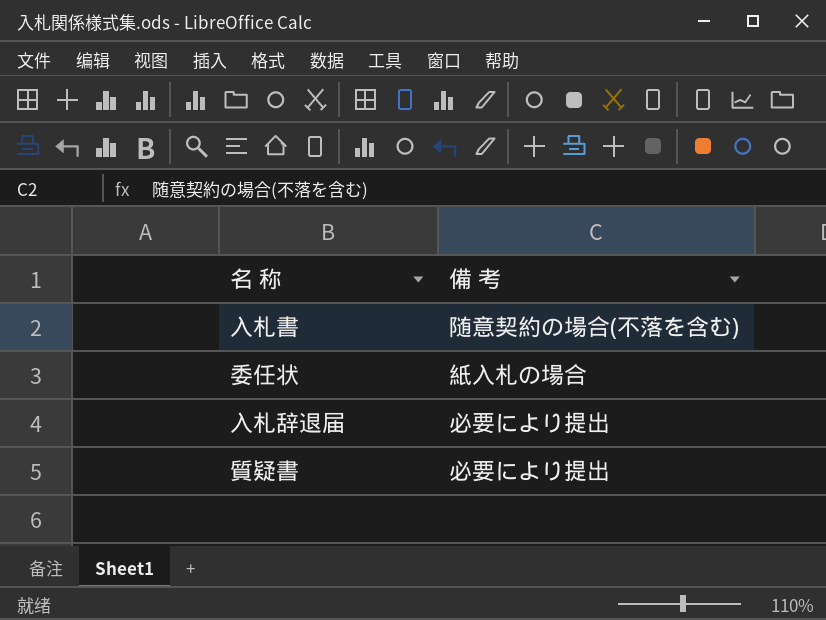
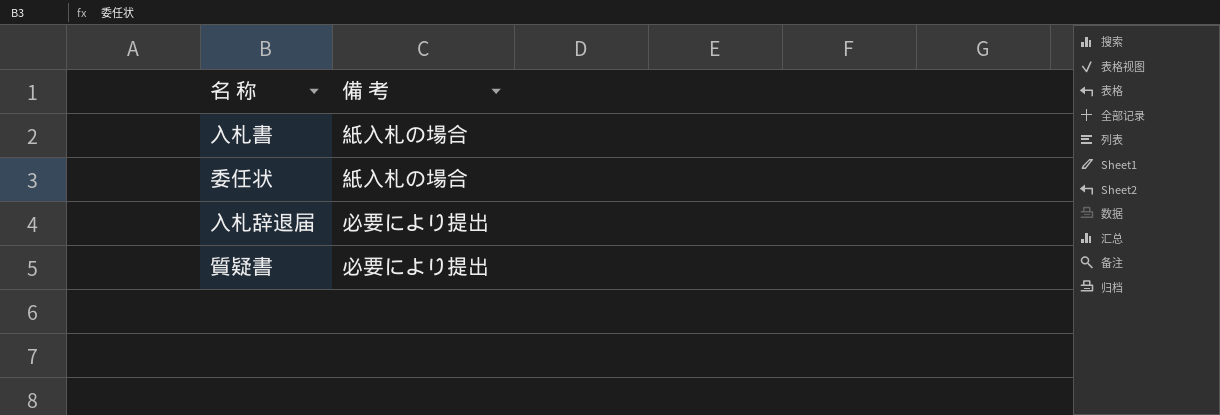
入札書 | 備 考: 随意契約の場合(不落を含む) -> 紙入札の場合

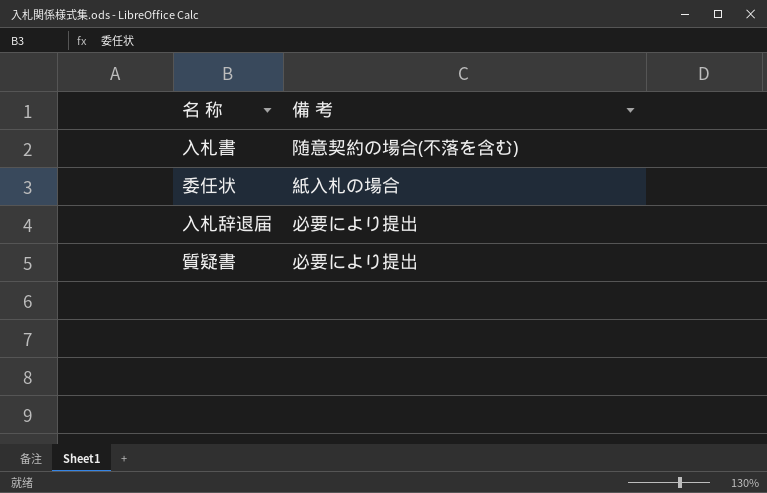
入札書 | 備 考: 紙入札の場合 -> 随意契約の場合(不落を含む)

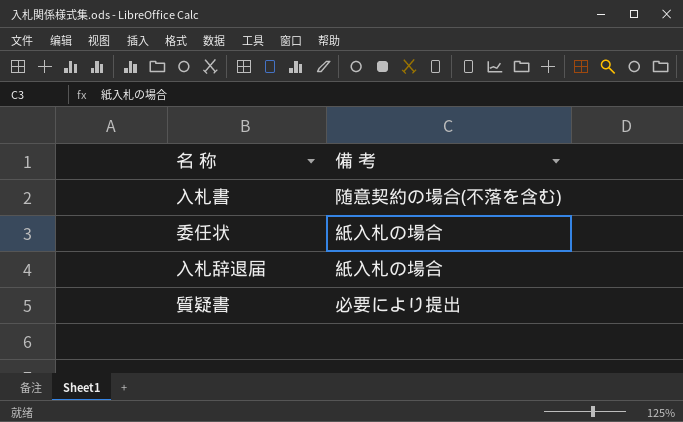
入札辞退届 | 備 考: 必要により提出 -> 紙入札の場合

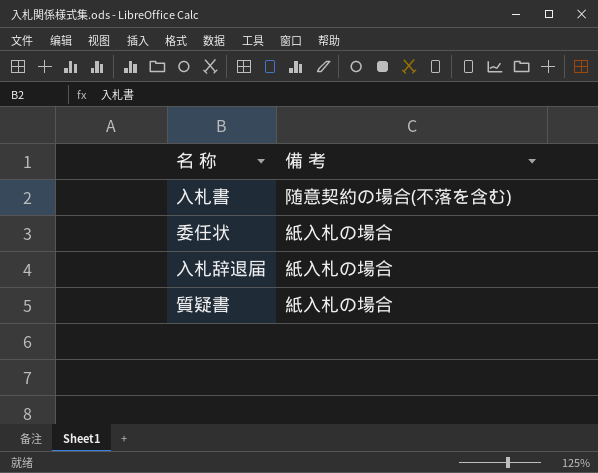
質疑書 | 備 考: 必要により提出 -> 紙入札の場合

